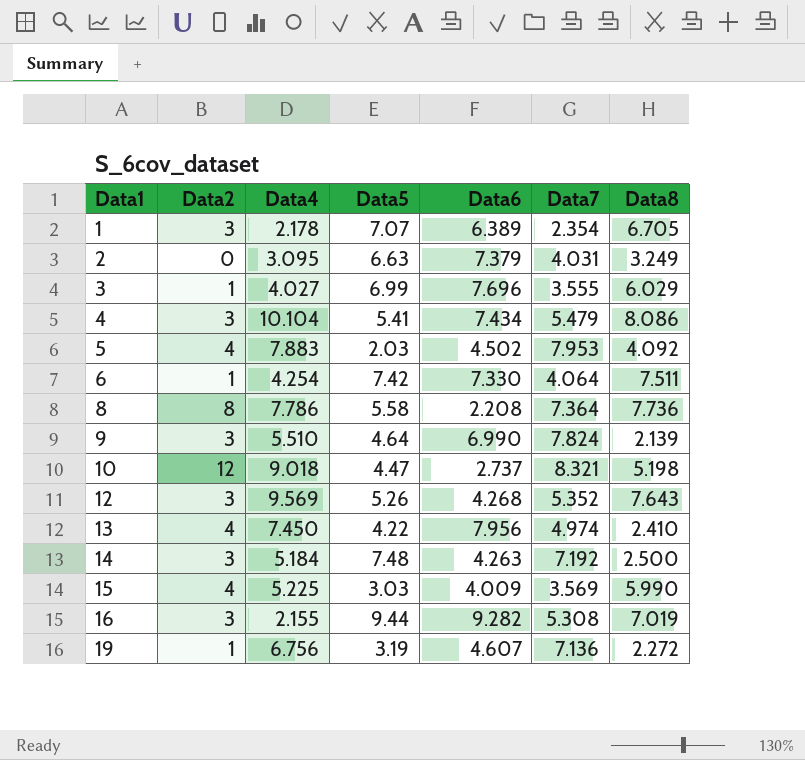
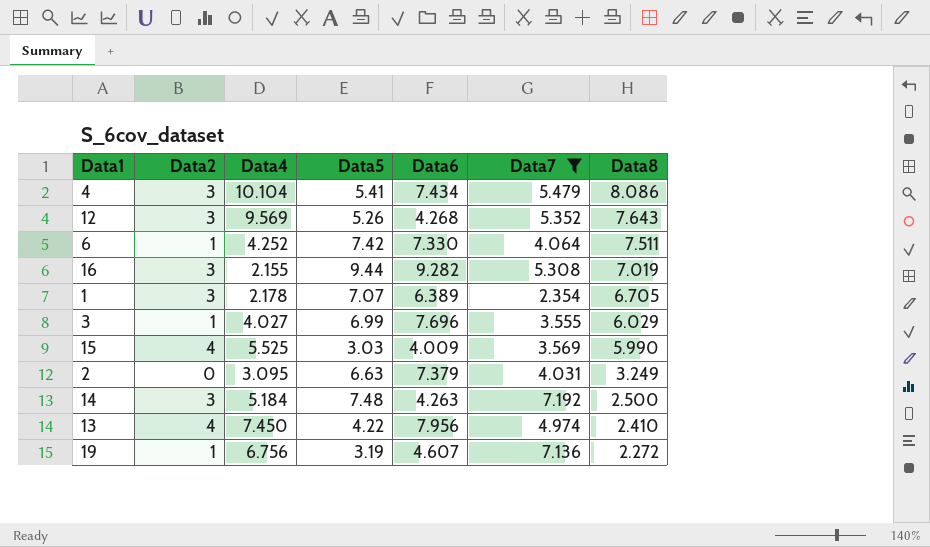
filter: none -> Data7 <= 7.192
row order: Data1 ascending -> Data8 descending
6 | Data4: 4.254 -> 4.252
15 | Data4: 5.225 -> 5.525

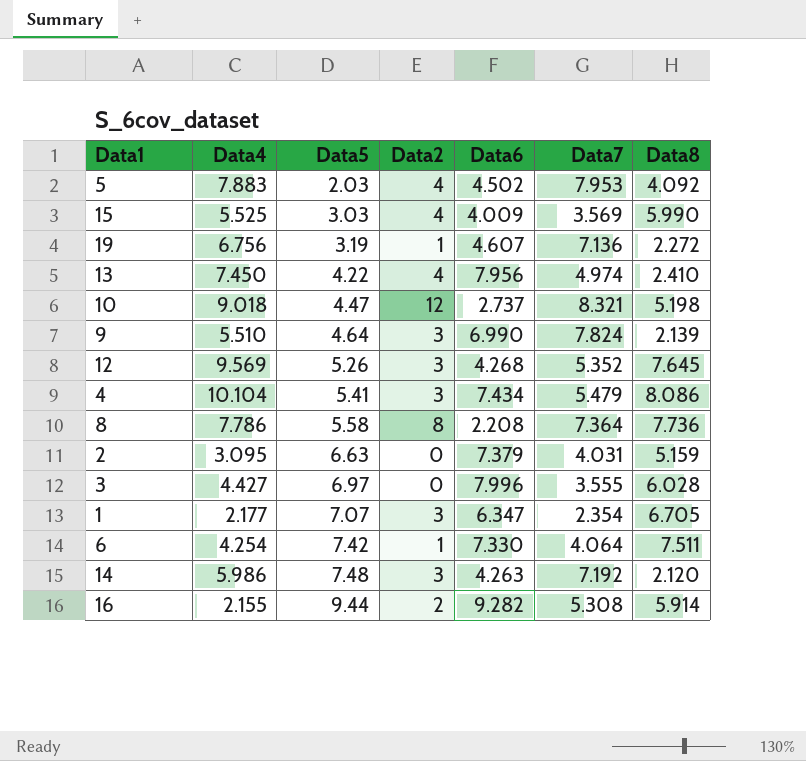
filter: Data7 <= 7.192 -> none
row order: Data8 descending -> Data5 ascending
column Data2 | position: 2 -> 4
12 | Data8: 7.643 -> 7.645
2 | Data8: 3.249 -> 5.159
3 | Data4: 4.027 -> 4.427
3 | Data5: 6.99 -> 6.97
3 | Data2: 1 -> 0
3 | Data6: 7.696 -> 7.996
3 | Data8: 6.029 -> 6.028
1 | Data4: 2.178 -> 2.177
1 | Data6: 6.389 -> 6.347
6 | Data4: 4.252 -> 4.254
14 | Data4: 5.184 -> 5.986
14 | Data8: 2.500 -> 2.120
16 | Data2: 3 -> 2
16 | Data8: 7.019 -> 5.914

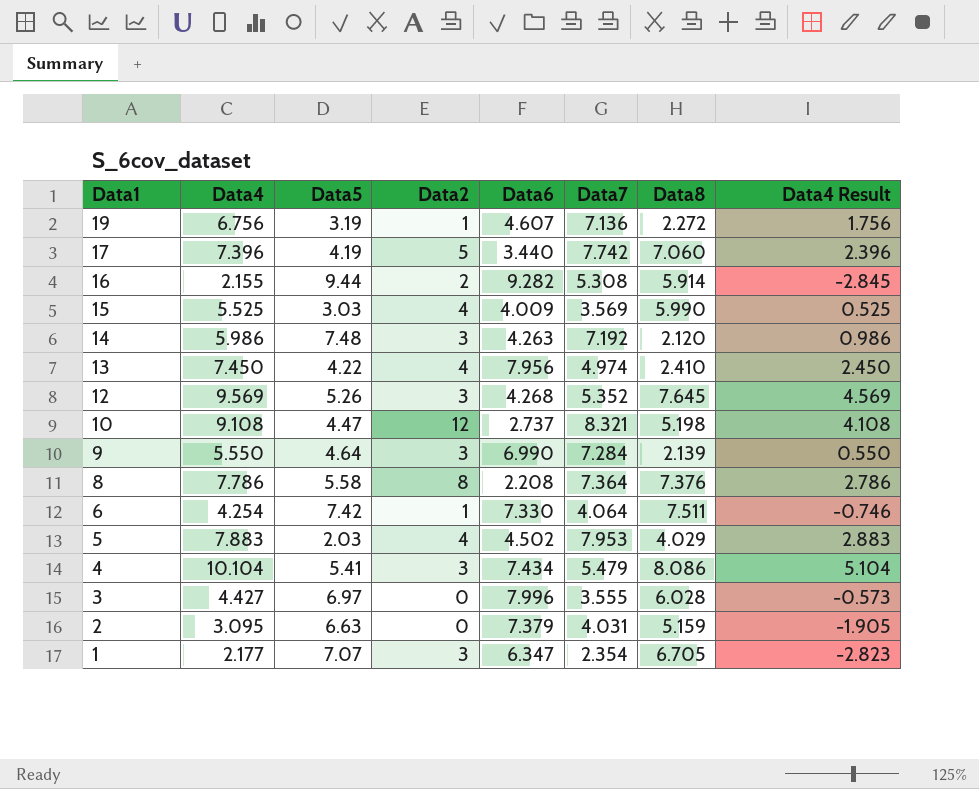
row order: Data5 ascending -> Data1 descending
column Data4 Result | formula: none -> [Data4] - 5
row 17: none -> 7.396 | 4.19 | 5 | 3.440 | 7.742 | 7.060 | 2.396
10 | Data4: 9.018 -> 9.108
9 | Data4: 5.510 -> 5.550
9 | Data7: 7.824 -> 7.284
8 | Data8: 7.736 -> 7.376
5 | Data8: 4.092 -> 4.029

